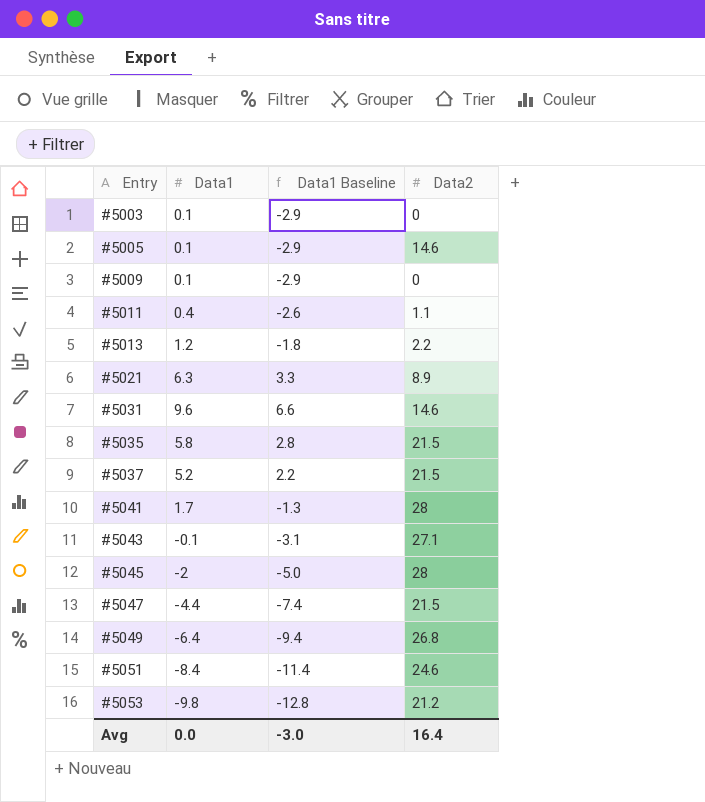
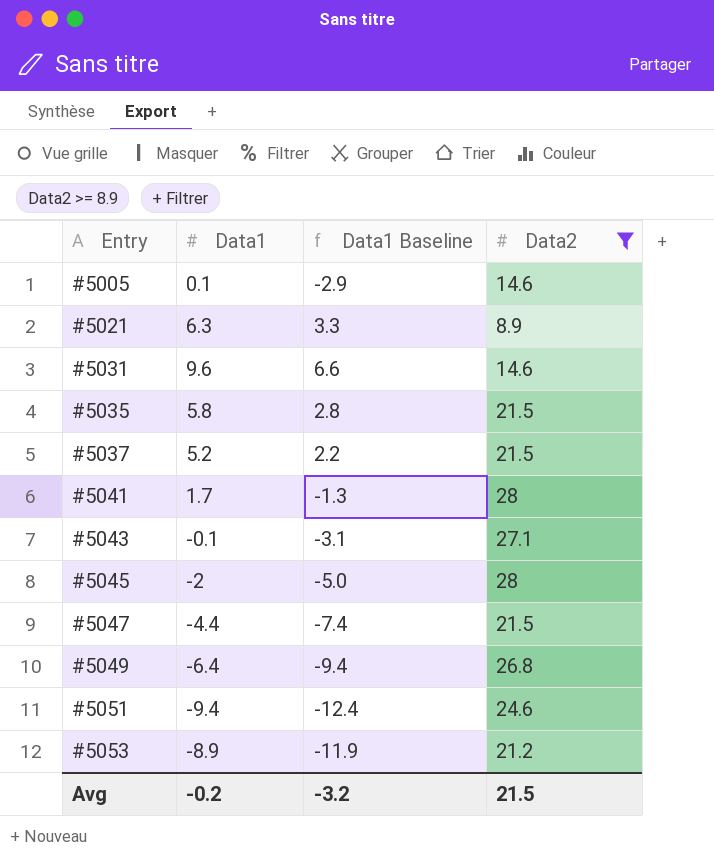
filter: none -> Data2 >= 8.9
#5051 | Data1: -8.4 -> -9.4
#5051 | Data1 Baseline: -11.4 -> -12.4
#5053 | Data1: -9.8 -> -8.9
#5053 | Data1 Baseline: -12.8 -> -11.9
Avg | Data1: 0.0 -> -0.2
Avg | Data1 Baseline: -3.0 -> -3.2
Avg | Data2: 16.4 -> 21.5

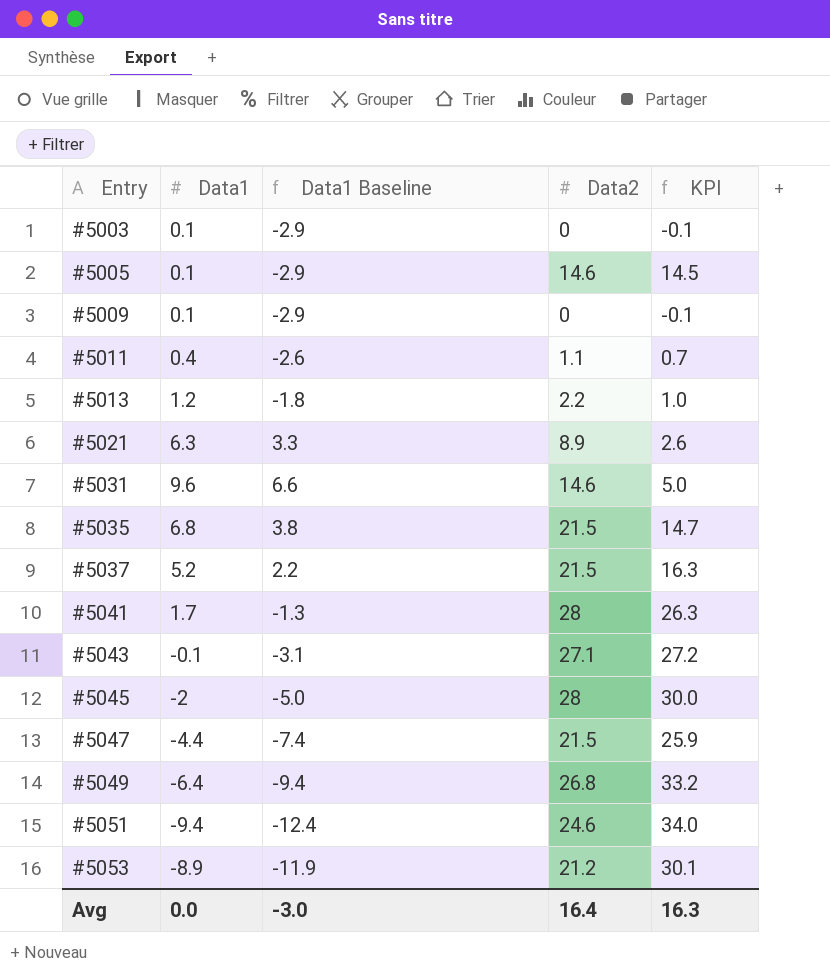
filter: Data2 >= 8.9 -> none
column KPI | formula: none -> [Data2] - [Data1]
#5035 | Data1: 5.8 -> 6.8
#5035 | Data1 Baseline: 2.8 -> 3.8
Avg | Data1: -0.2 -> 0.0
Avg | Data1 Baseline: -3.2 -> -3.0
Avg | Data2: 21.5 -> 16.4

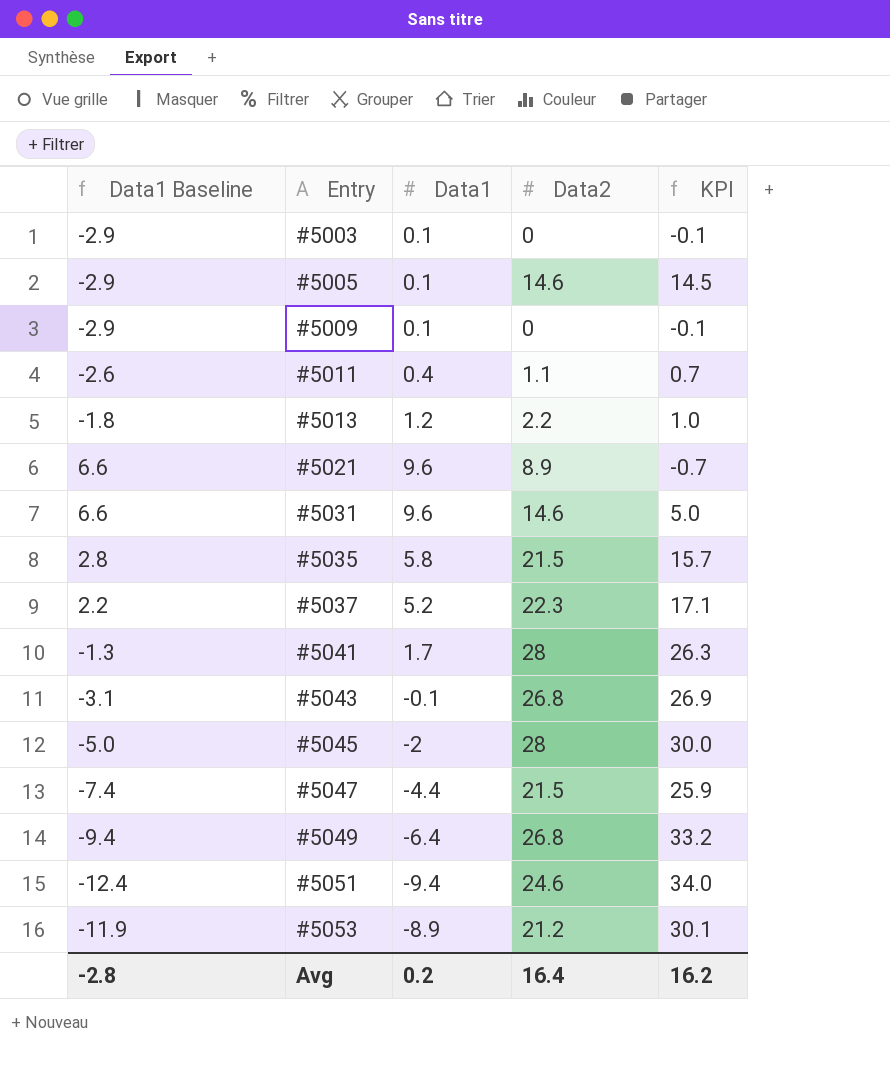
column Data1 Baseline | position: 3 -> 1
#5021 | Data1 Baseline: 3.3 -> 6.6
#5021 | Data1: 6.3 -> 9.6
#5021 | KPI: 2.6 -> -0.7
#5035 | Data1 Baseline: 3.8 -> 2.8
#5035 | Data1: 6.8 -> 5.8
#5035 | KPI: 14.7 -> 15.7
#5037 | Data2: 21.5 -> 22.3
#5037 | KPI: 16.3 -> 17.1
#5043 | Data2: 27.1 -> 26.8
#5043 | KPI: 27.2 -> 26.9
Avg | Data1 Baseline: -3.0 -> -2.8
Avg | Data1: 0.0 -> 0.2
Avg | KPI: 16.3 -> 16.2

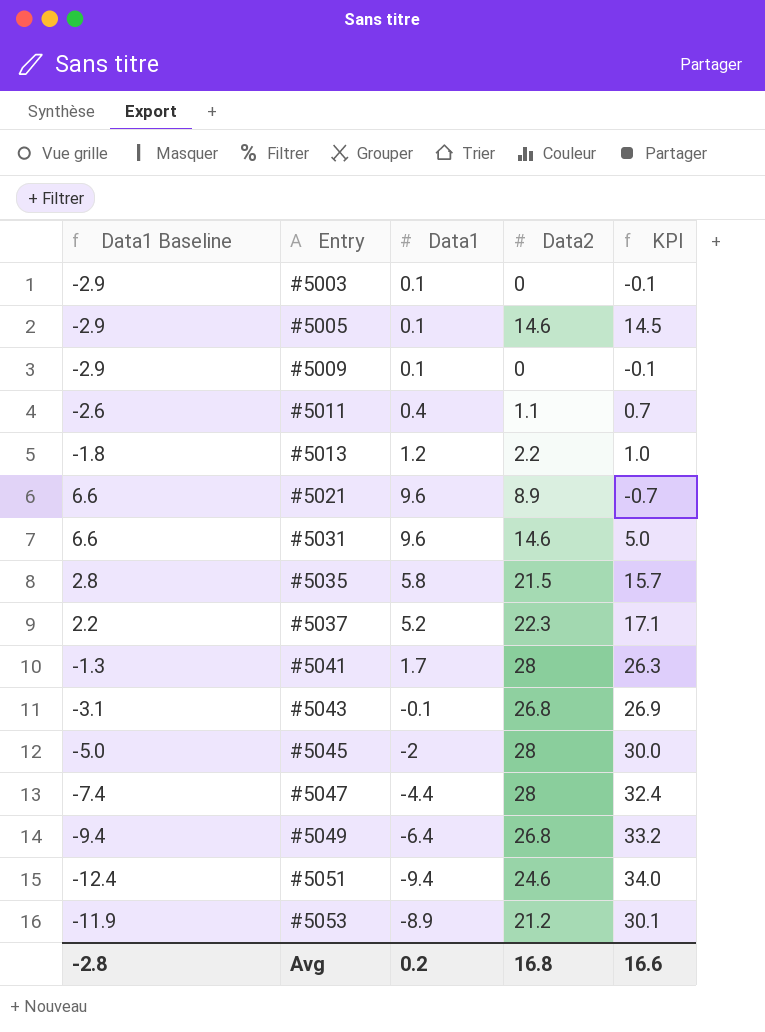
#5047 | Data2: 21.5 -> 28
#5047 | KPI: 25.9 -> 32.4
Avg | Data2: 16.4 -> 16.8
Avg | KPI: 16.2 -> 16.6

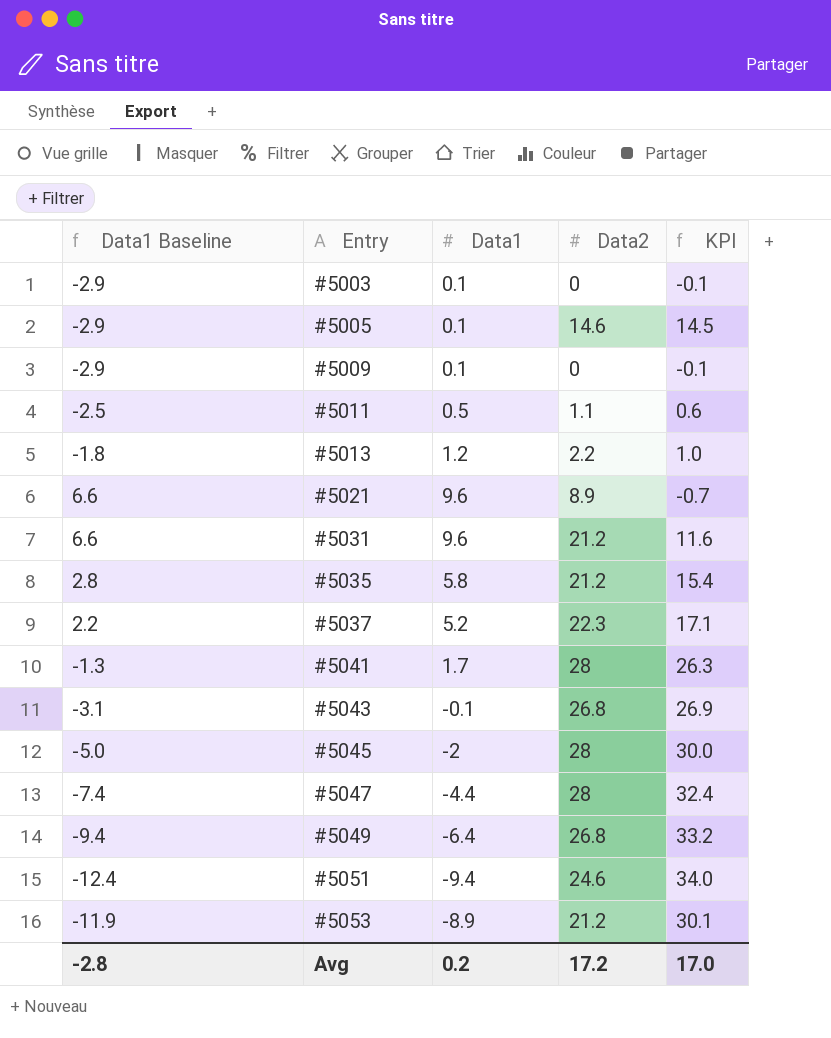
#5011 | Data1 Baseline: -2.6 -> -2.5
#5011 | Data1: 0.4 -> 0.5
#5011 | KPI: 0.7 -> 0.6
#5031 | Data2: 14.6 -> 21.2
#5031 | KPI: 5.0 -> 11.6
#5035 | Data2: 21.5 -> 21.2
#5035 | KPI: 15.7 -> 15.4
Avg | Data2: 16.8 -> 17.2
Avg | KPI: 16.6 -> 17.0

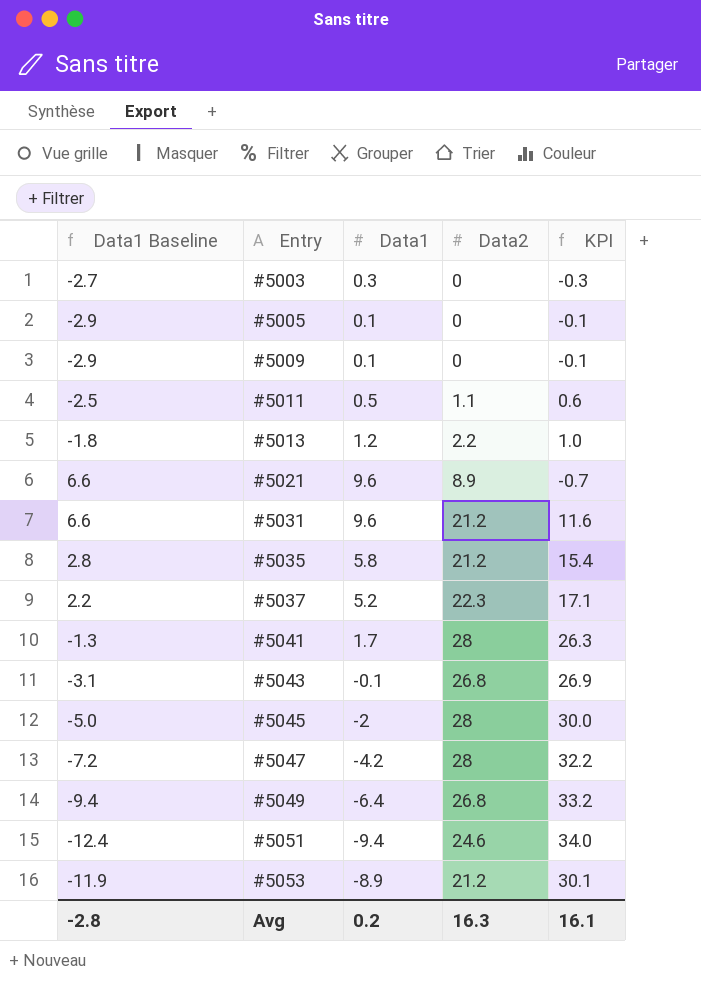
#5003 | Data1 Baseline: -2.9 -> -2.7
#5003 | Data1: 0.1 -> 0.3
#5003 | KPI: -0.1 -> -0.3
#5005 | Data2: 14.6 -> 0
#5005 | KPI: 14.5 -> -0.1
#5047 | Data1 Baseline: -7.4 -> -7.2
#5047 | Data1: -4.4 -> -4.2
#5047 | KPI: 32.4 -> 32.2
Avg | Data2: 17.2 -> 16.3
Avg | KPI: 17.0 -> 16.1

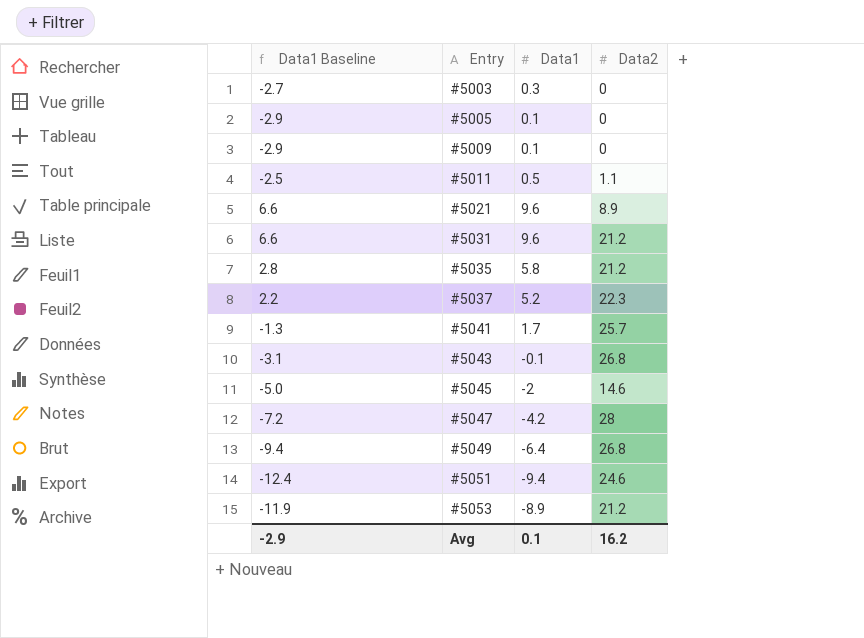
column KPI | formula: [Data2] - [Data1] -> none
row #5013: -1.8 | 1.2 | 2.2 | 1.0 -> none
#5041 | Data2: 28 -> 25.7
#5045 | Data2: 28 -> 14.6
Avg | Data1 Baseline: -2.8 -> -2.9
Avg | Data1: 0.2 -> 0.1
Avg | Data2: 16.3 -> 16.2

